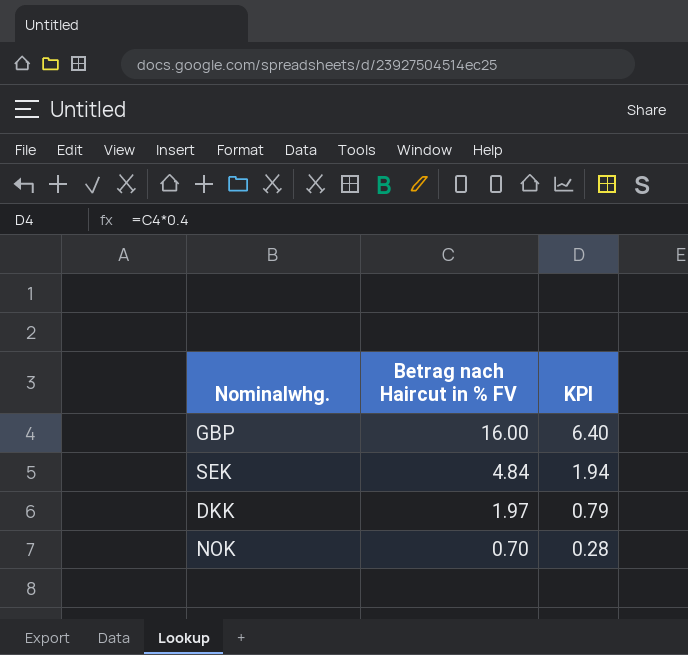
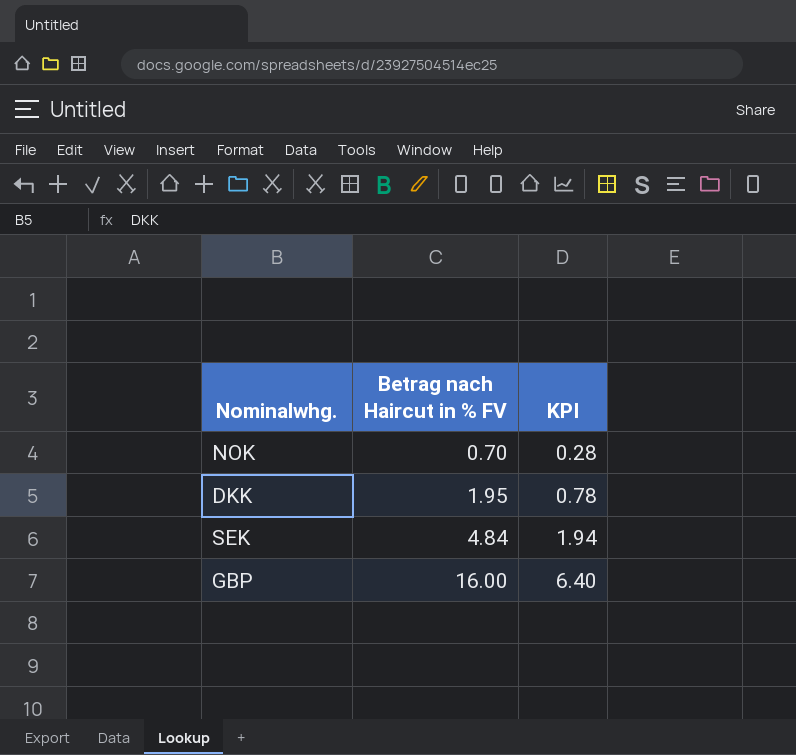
row order: Betrag nach Haircut in % FV descending -> Betrag nach Haircut in % FV ascending
DKK | Betrag nach Haircut in % FV: 1.97 -> 1.95
DKK | KPI: 0.79 -> 0.78

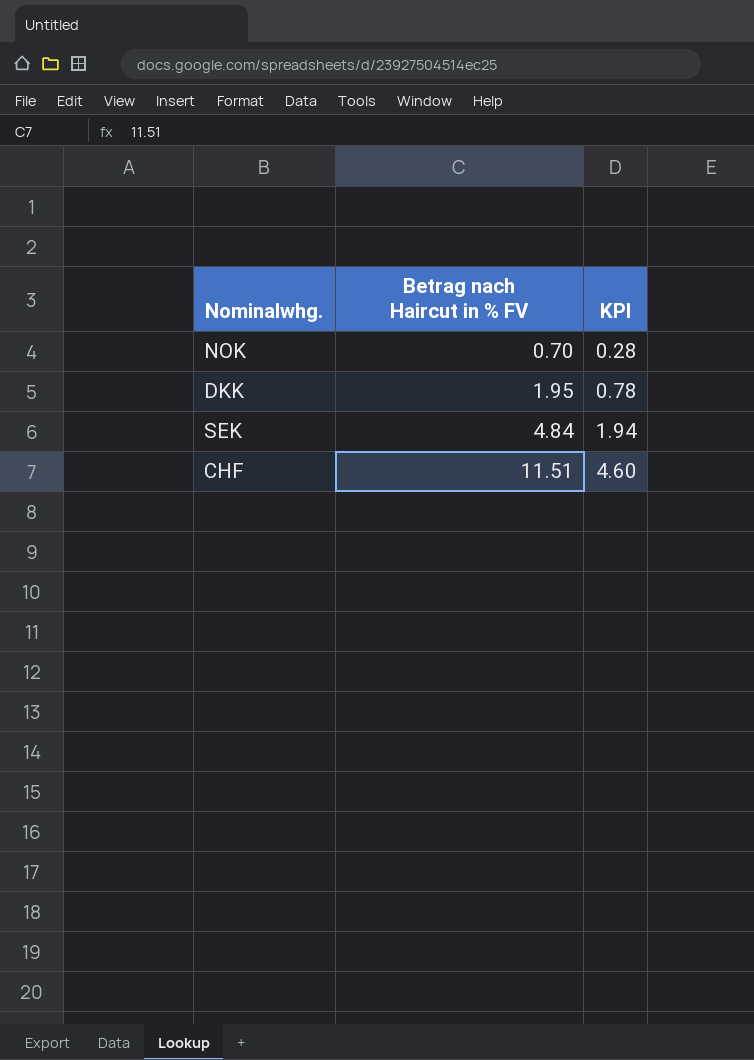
row GBP: 16.00 | 6.40 -> none
row CHF: none -> 11.51 | 4.60

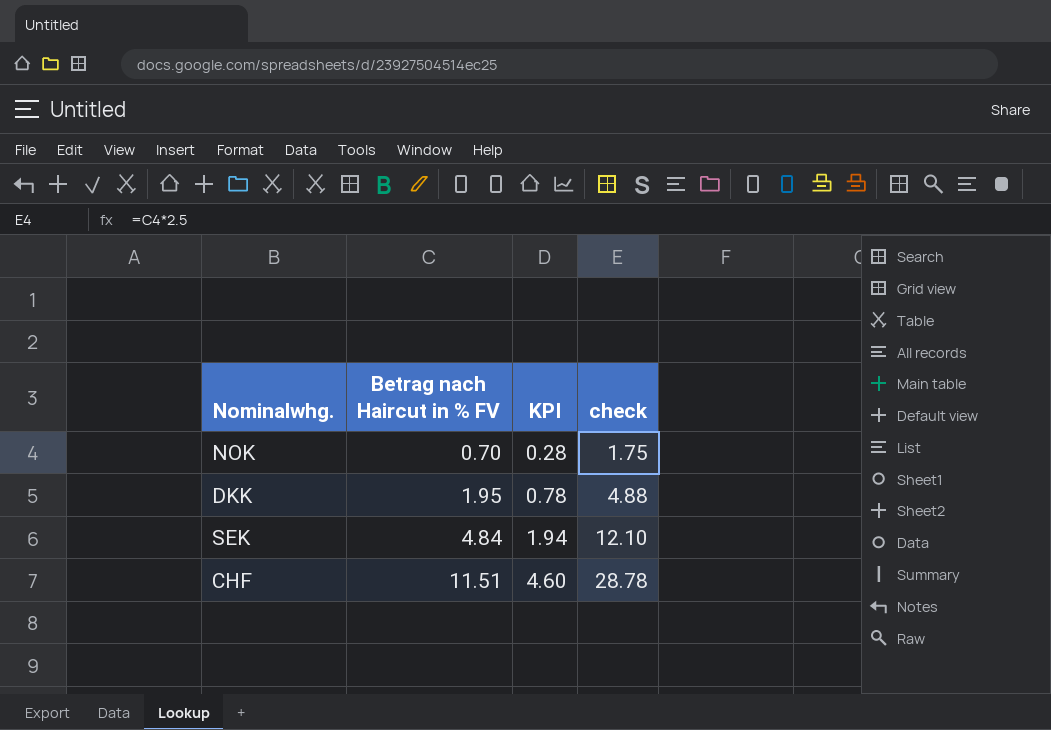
column check | formula: none -> [Betrag nach Haircut in % FV] * 2.5

